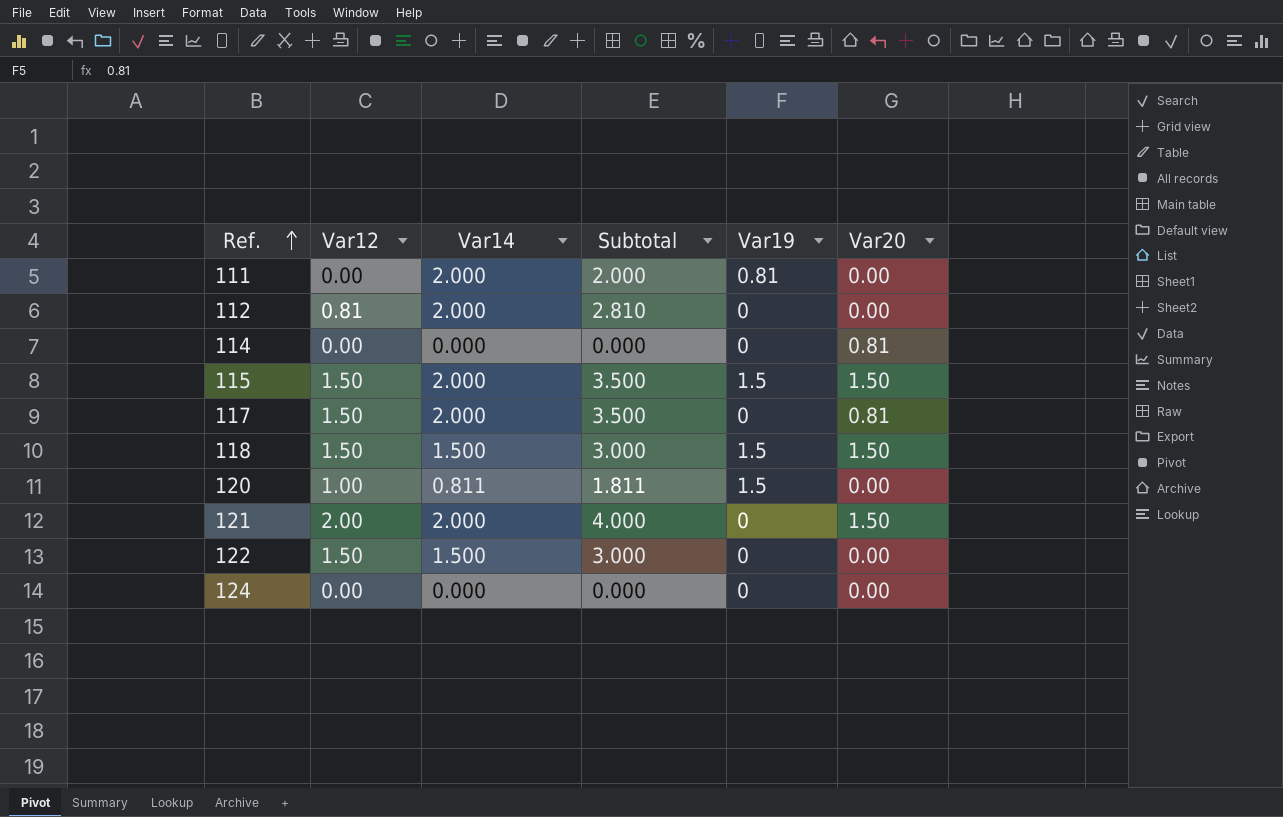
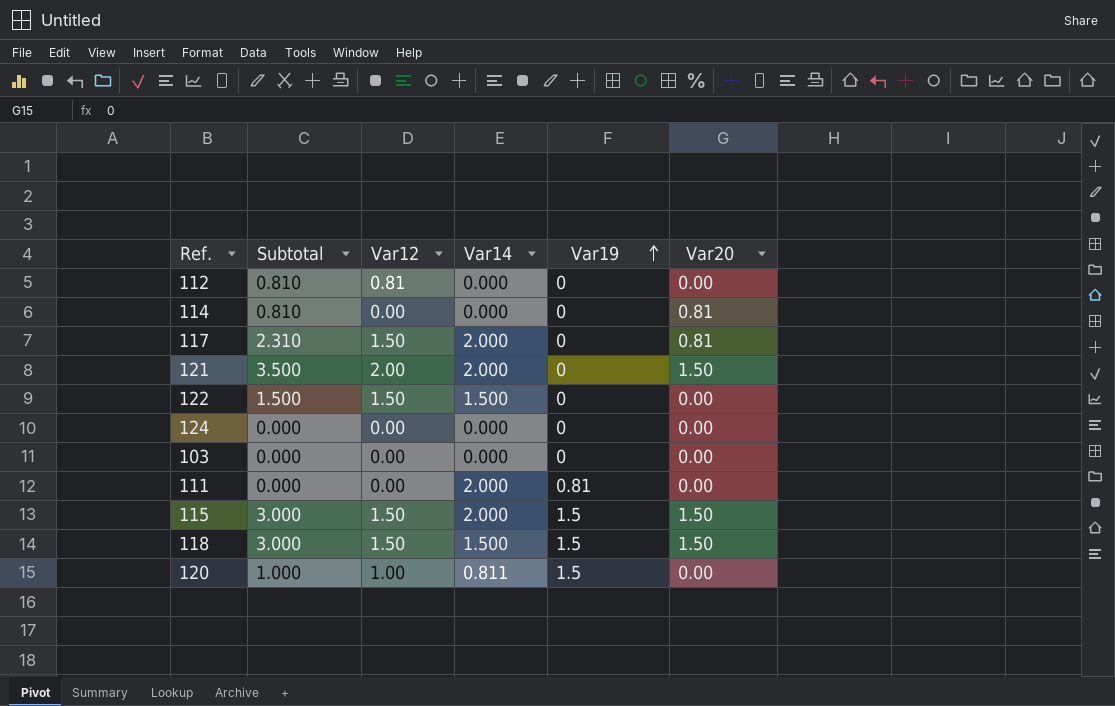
row order: Ref. ascending -> Var19 ascending
column Subtotal | formula: [Var12] + [Var14] -> [Var12] + [Var20]
column Subtotal | position: 4 -> 2
112 | Var14: 2.000 -> 0.000
row 103: none -> 0.000 | 0.00 | 0.000 | 0 | 0.00

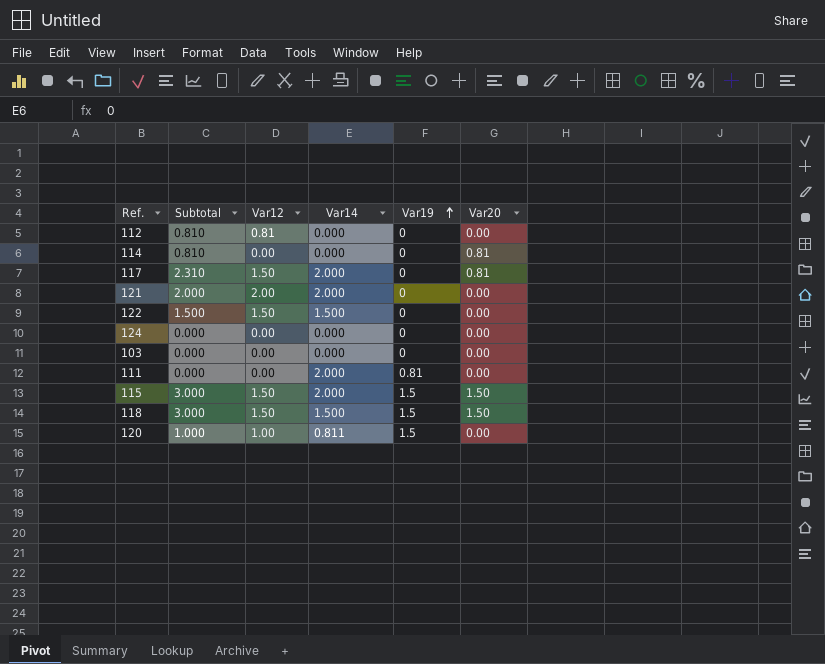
121 | Subtotal: 3.500 -> 2.000
121 | Var20: 1.50 -> 0.00

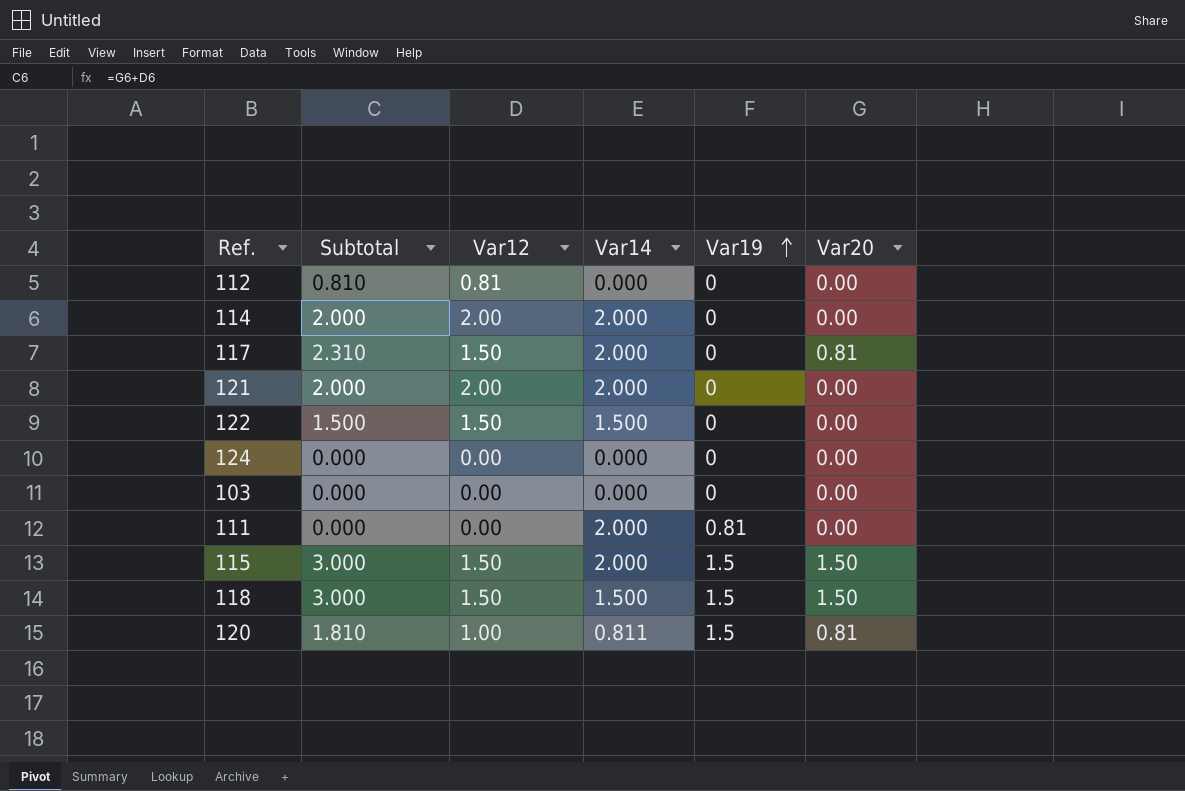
114 | Subtotal: 0.810 -> 2.000
114 | Var12: 0.00 -> 2.00
114 | Var14: 0.000 -> 2.000
114 | Var20: 0.81 -> 0.00
120 | Subtotal: 1.000 -> 1.810
120 | Var20: 0.00 -> 0.81

